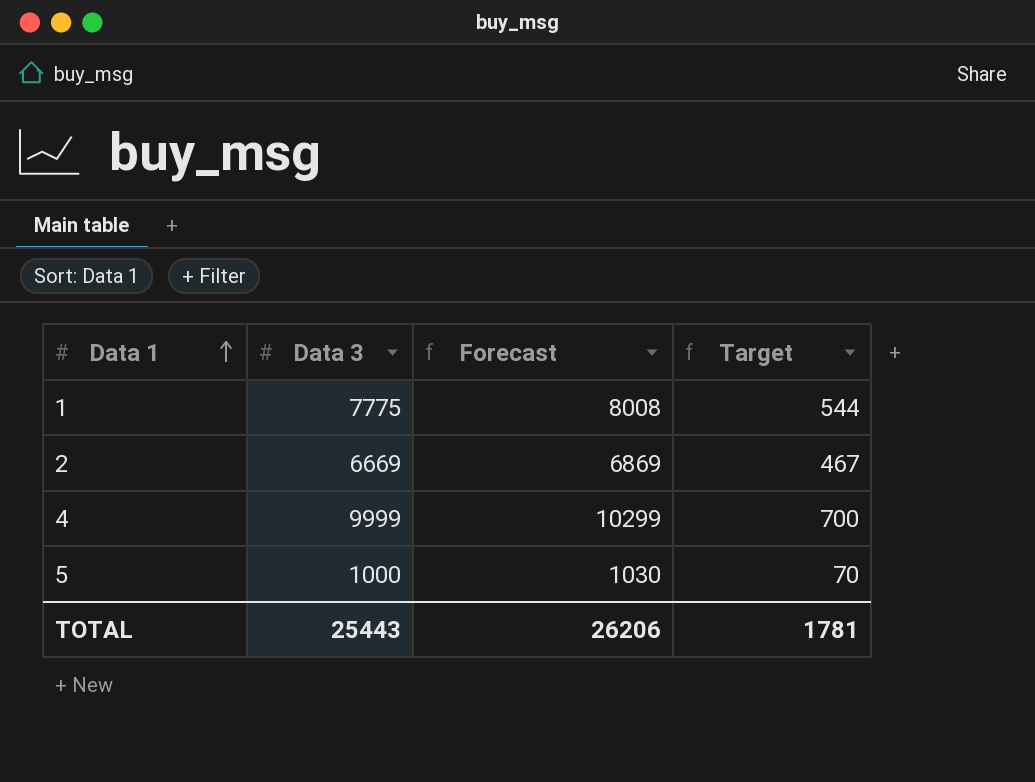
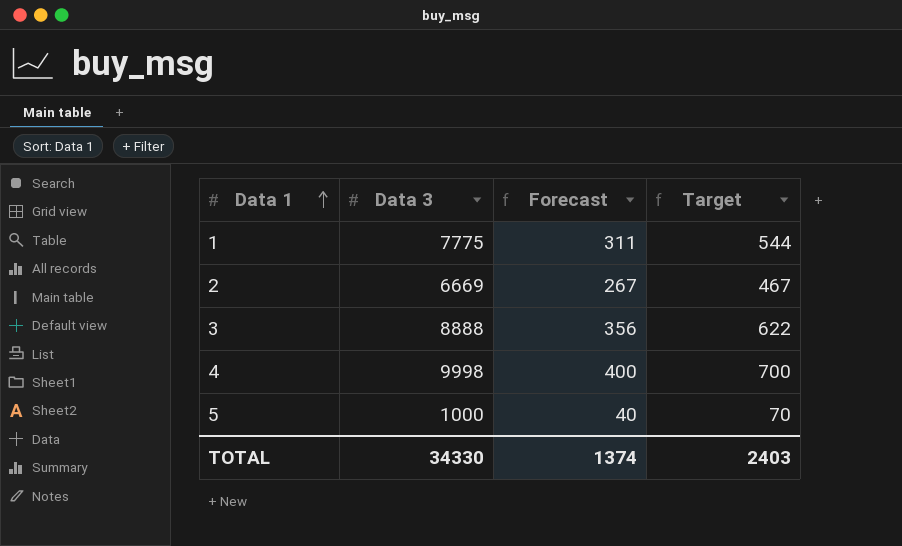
column Forecast | formula: [Data 3] * 1.03 -> [Data 3] * 0.04
row 3: none -> 8888 | 356 | 622
4 | Data 3: 9999 -> 9998
TOTAL | Data 3: 25443 -> 34330
TOTAL | Forecast: 26206 -> 1374
TOTAL | Target: 1781 -> 2403

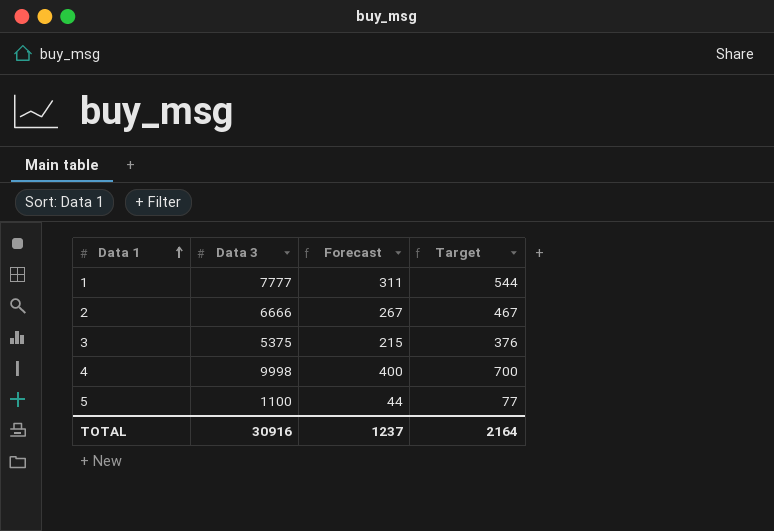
1 | Data 3: 7775 -> 7777
2 | Data 3: 6669 -> 6666
3 | Data 3: 8888 -> 5375
3 | Forecast: 356 -> 215
3 | Target: 622 -> 376
5 | Data 3: 1000 -> 1100
5 | Forecast: 40 -> 44
5 | Target: 70 -> 77
TOTAL | Data 3: 34330 -> 30916
TOTAL | Forecast: 1374 -> 1237
TOTAL | Target: 2403 -> 2164

